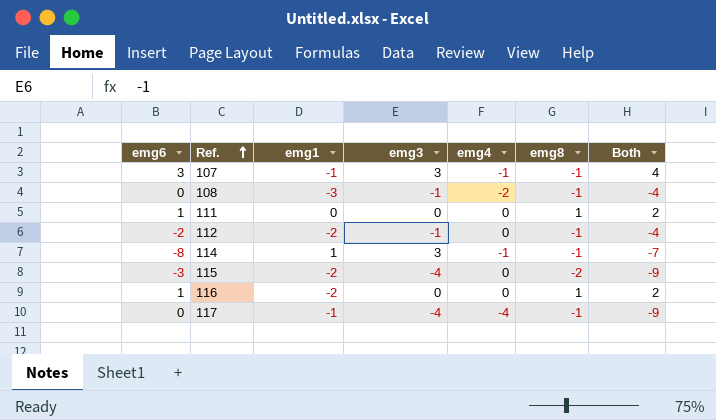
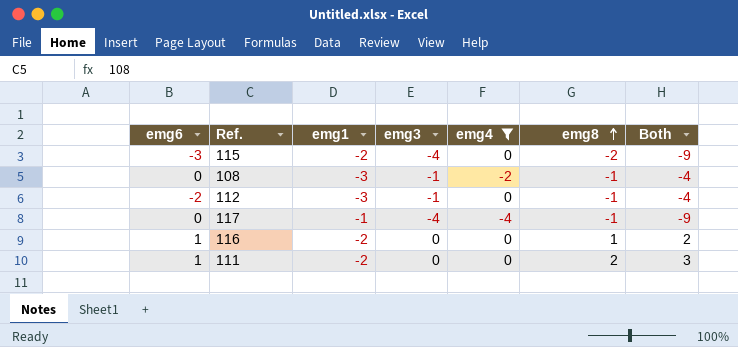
filter: none -> emg4 != -1
row order: Ref. ascending -> emg8 ascending
112 | emg1: -2 -> -3
111 | emg1: 0 -> -2
111 | emg8: 1 -> 2
111 | Both: 2 -> 3

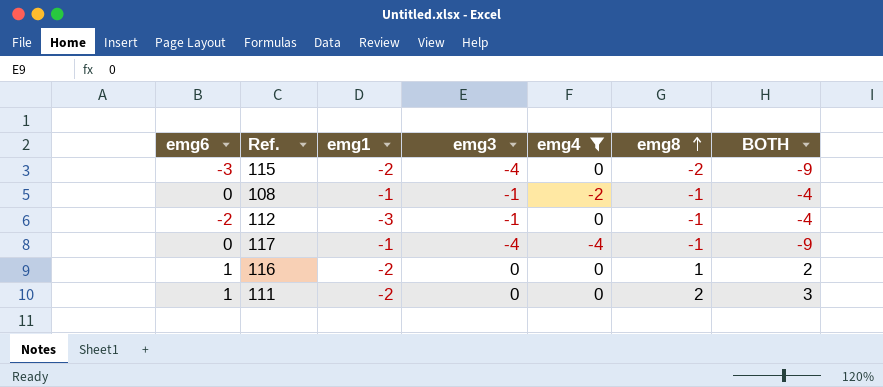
column name: Both -> BOTH
108 | emg1: -3 -> -1

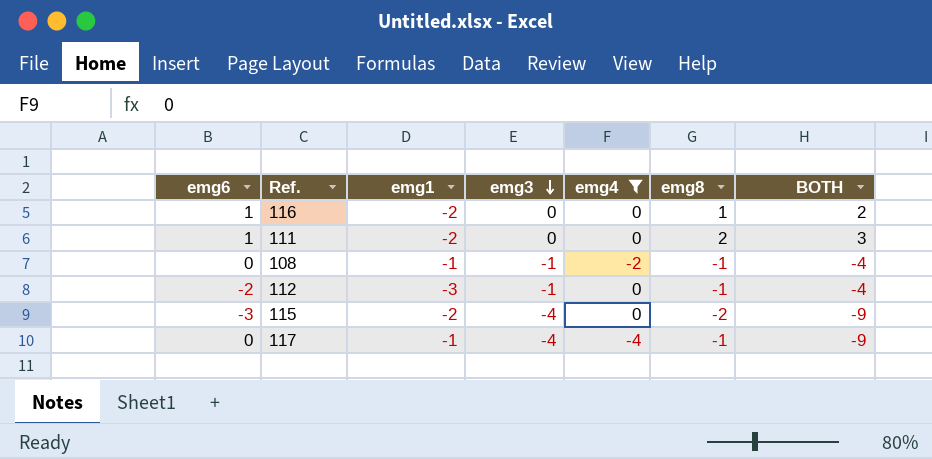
row order: emg8 ascending -> emg3 descending

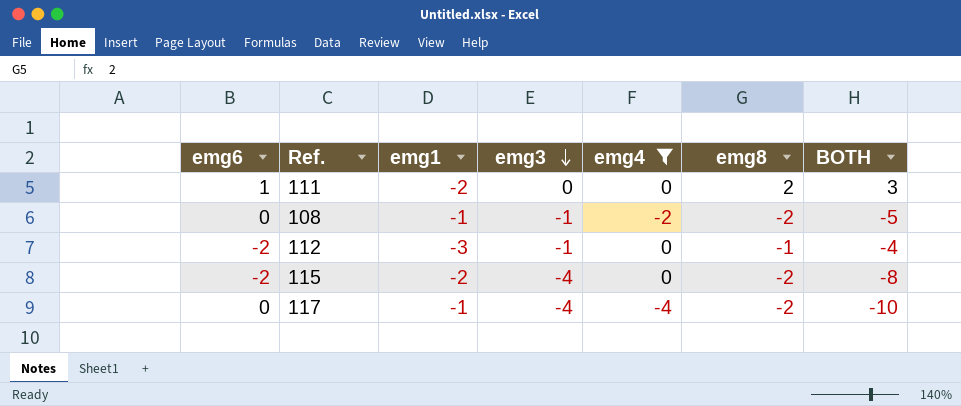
row 116: 1 | -2 | 0 | 0 | 1 | 2 -> none
108 | emg8: -1 -> -2
108 | BOTH: -4 -> -5
115 | emg6: -3 -> -2
115 | BOTH: -9 -> -8
117 | emg8: -1 -> -2
117 | BOTH: -9 -> -10

